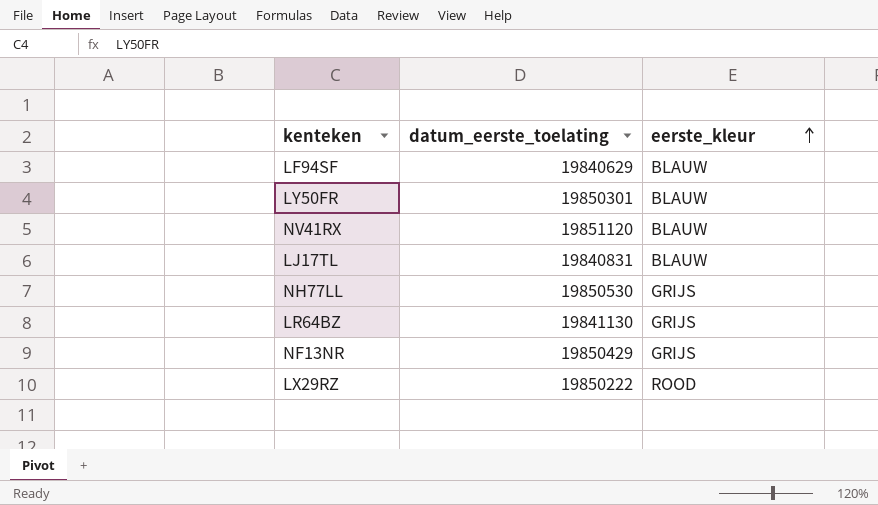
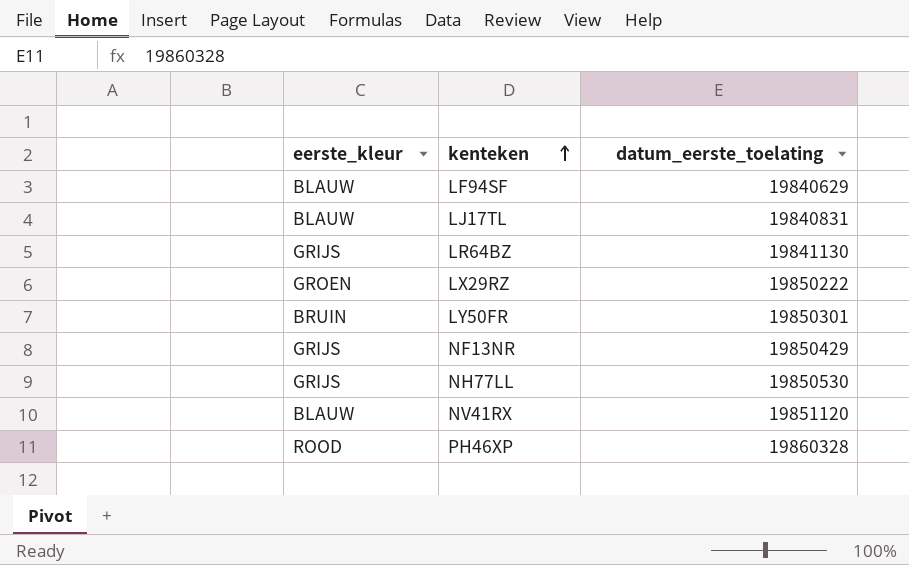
row order: eerste_kleur ascending -> kenteken ascending
column eerste_kleur | position: 3 -> 1
LX29RZ | eerste_kleur: ROOD -> GROEN
LY50FR | eerste_kleur: BLAUW -> BRUIN
row PH46XP: none -> ROOD | 19860328

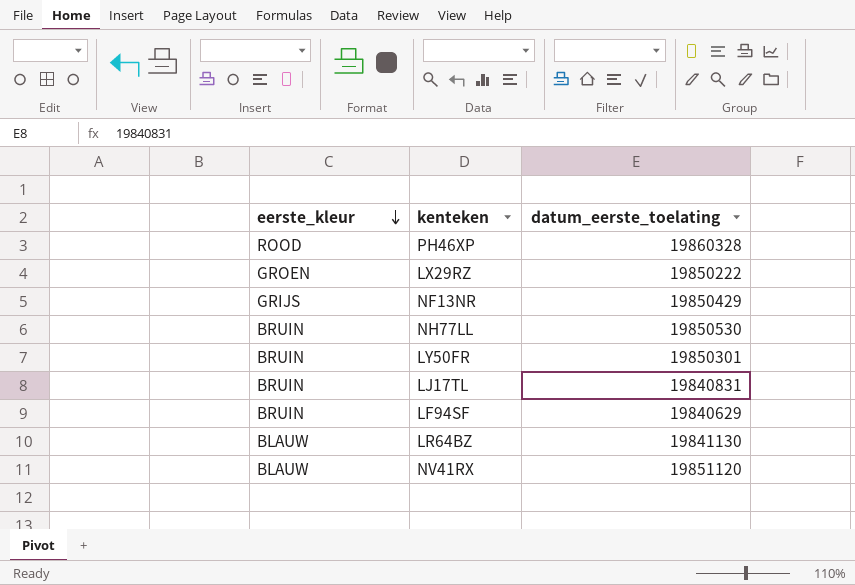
row order: kenteken ascending -> eerste_kleur descending
NH77LL | eerste_kleur: GRIJS -> BRUIN
LJ17TL | eerste_kleur: BLAUW -> BRUIN
LF94SF | eerste_kleur: BLAUW -> BRUIN
LR64BZ | eerste_kleur: GRIJS -> BLAUW

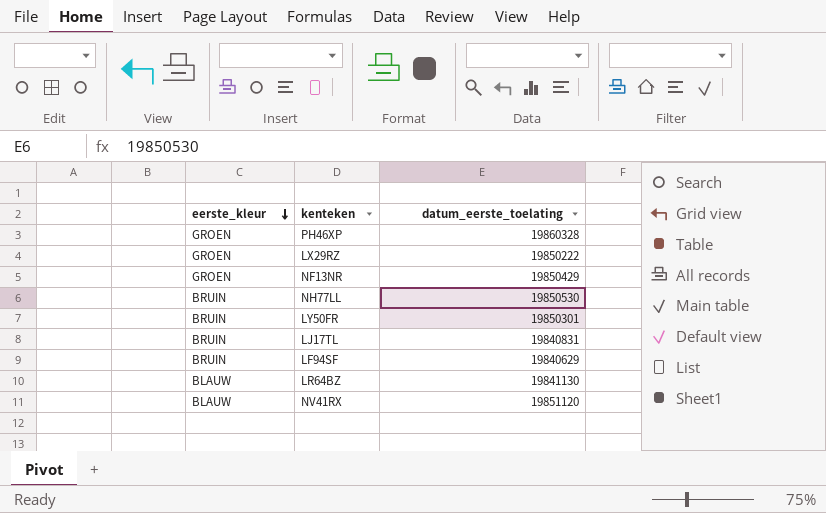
PH46XP | eerste_kleur: ROOD -> GROEN
NF13NR | eerste_kleur: GRIJS -> GROEN

